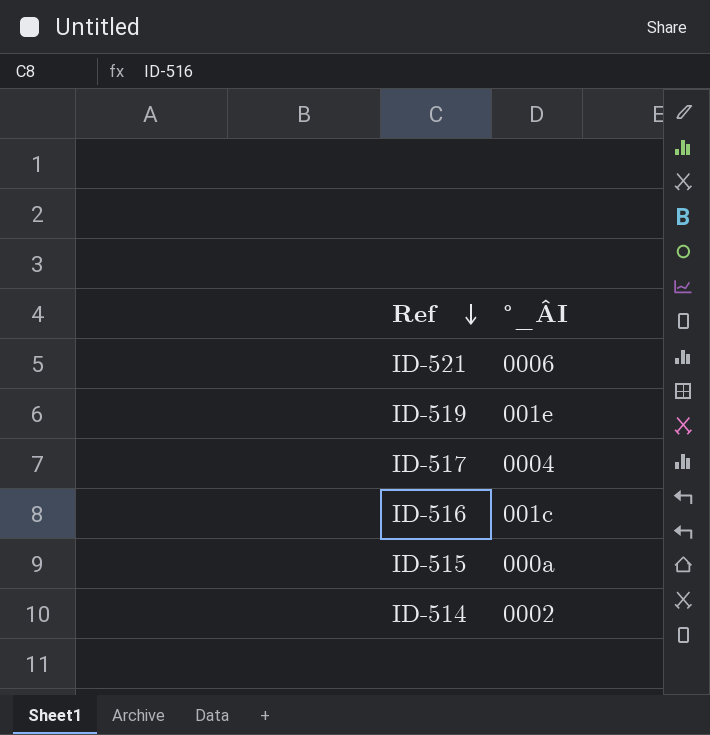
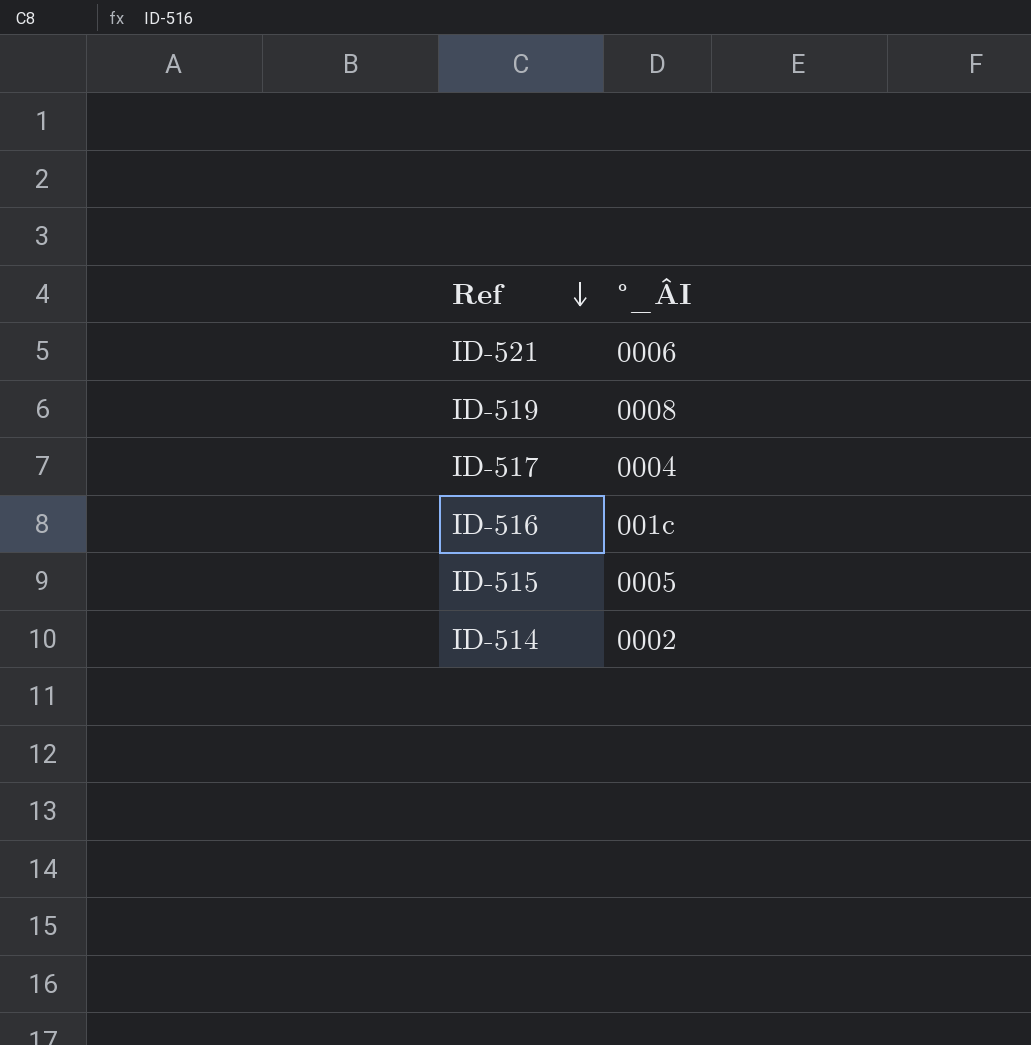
ID-519 | °_ÂI: 001e -> 0008
ID-515 | °_ÂI: 000a -> 0005

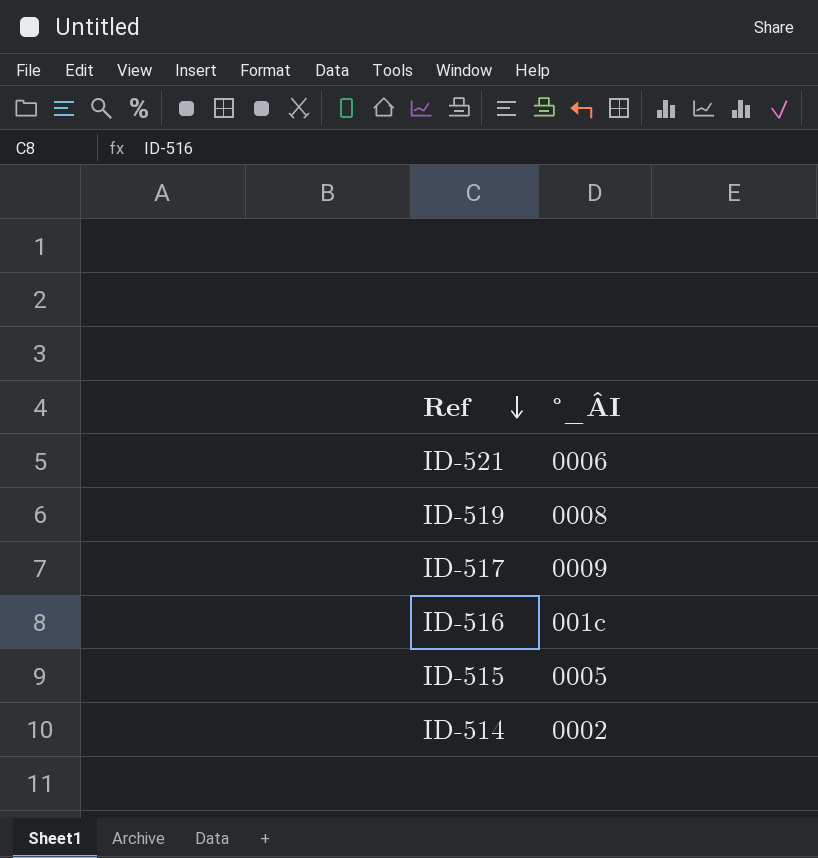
ID-517 | °_ÂI: 0004 -> 0009

